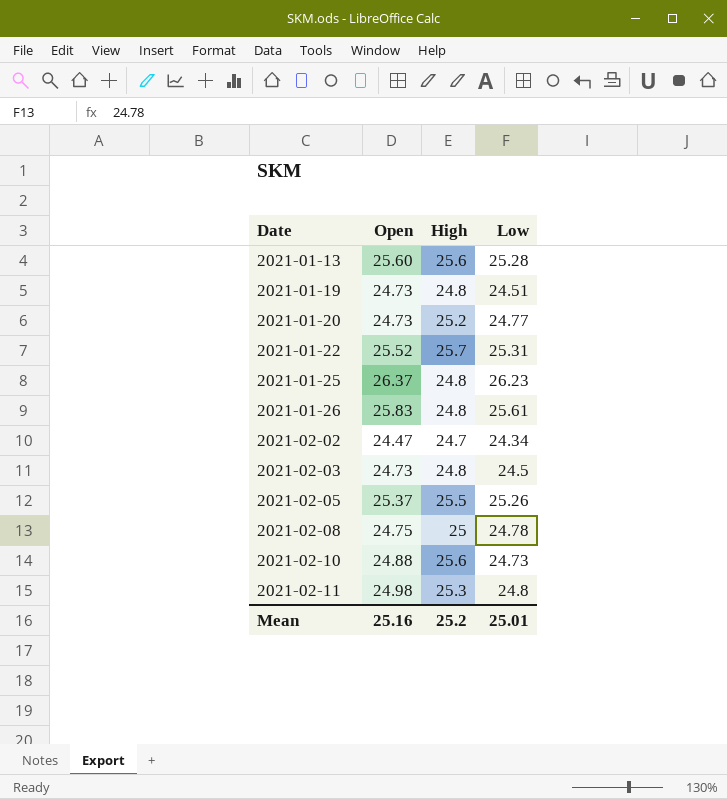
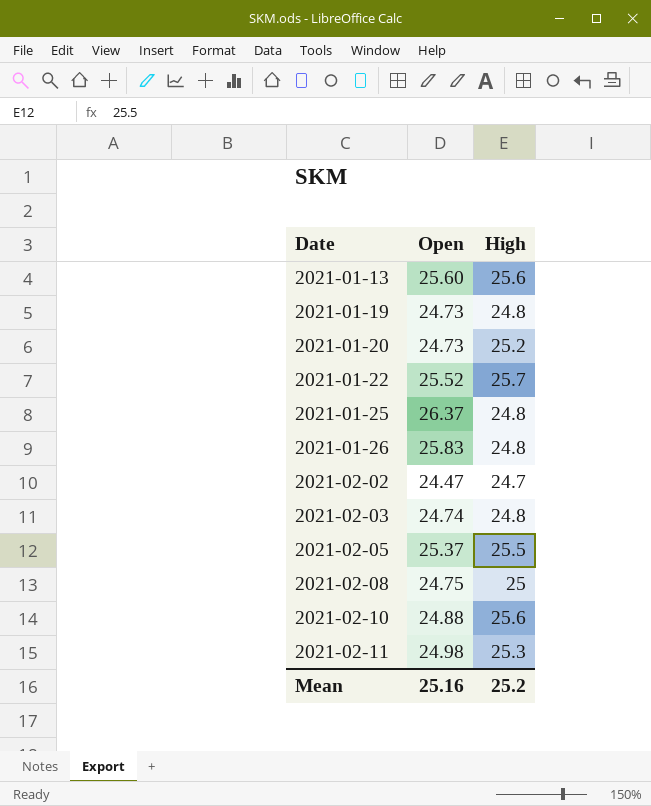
column Low | position: 4 -> none
2021-02-03 | Open: 24.73 -> 24.74

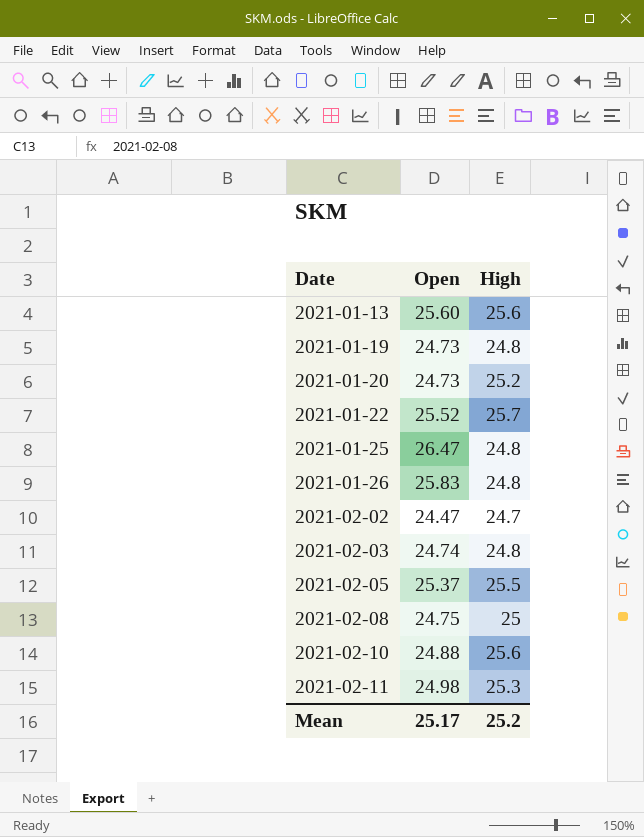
2021-01-25 | Open: 26.37 -> 26.47
Mean | Open: 25.16 -> 25.17

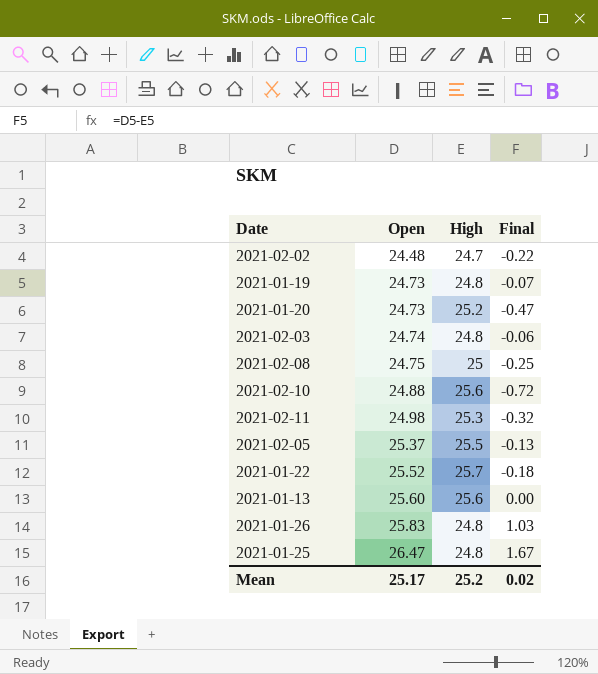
row order: Date ascending -> Open ascending
column Final | formula: none -> [Open] - [High]
2021-02-02 | Open: 24.47 -> 24.48

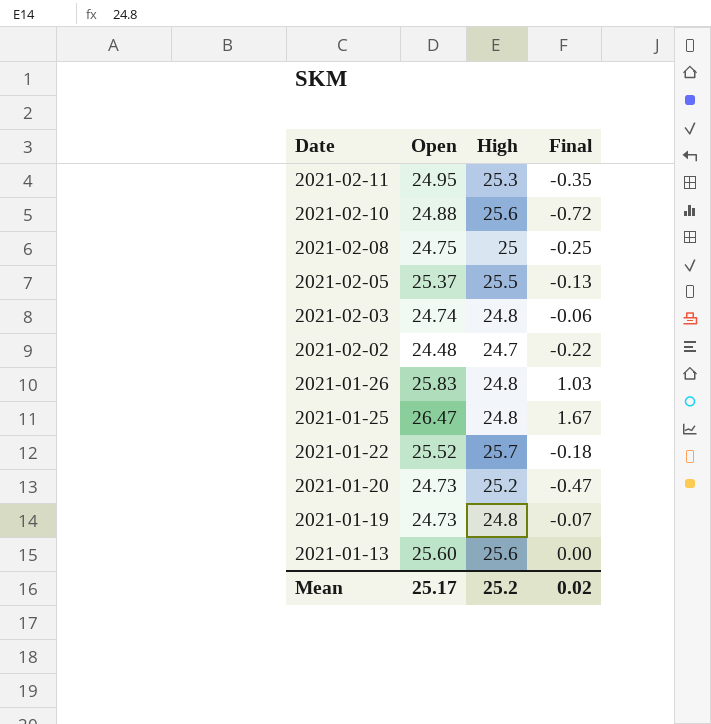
row order: Open ascending -> Date descending
2021-02-11 | Open: 24.98 -> 24.95
2021-02-11 | Final: -0.32 -> -0.35

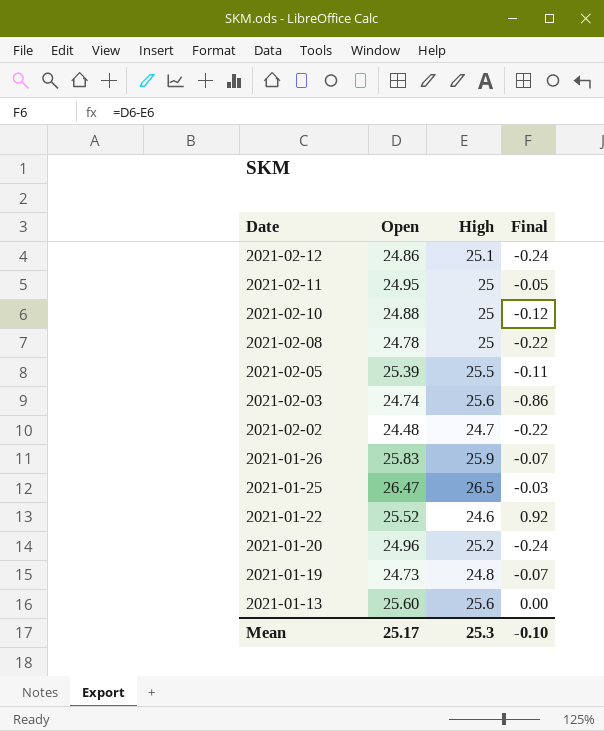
row 2021-02-12: none -> 24.86 | 25.1 | -0.24
2021-02-11 | High: 25.3 -> 25
2021-02-11 | Final: -0.35 -> -0.05
2021-02-10 | High: 25.6 -> 25
2021-02-10 | Final: -0.72 -> -0.12
2021-02-08 | Open: 24.75 -> 24.78
2021-02-08 | Final: -0.25 -> -0.22
2021-02-05 | Open: 25.37 -> 25.39
2021-02-05 | Final: -0.13 -> -0.11
2021-02-03 | High: 24.8 -> 25.6
2021-02-03 | Final: -0.06 -> -0.86
2021-01-26 | High: 24.8 -> 25.9
2021-01-26 | Final: 1.03 -> -0.07
2021-01-25 | High: 24.8 -> 26.5
2021-01-25 | Final: 1.67 -> -0.03
2021-01-22 | High: 25.7 -> 24.6
2021-01-22 | Final: -0.18 -> 0.92
2021-01-20 | Open: 24.73 -> 24.96
2021-01-20 | Final: -0.47 -> -0.24
Mean | High: 25.2 -> 25.3
Mean | Final: 0.02 -> -0.10

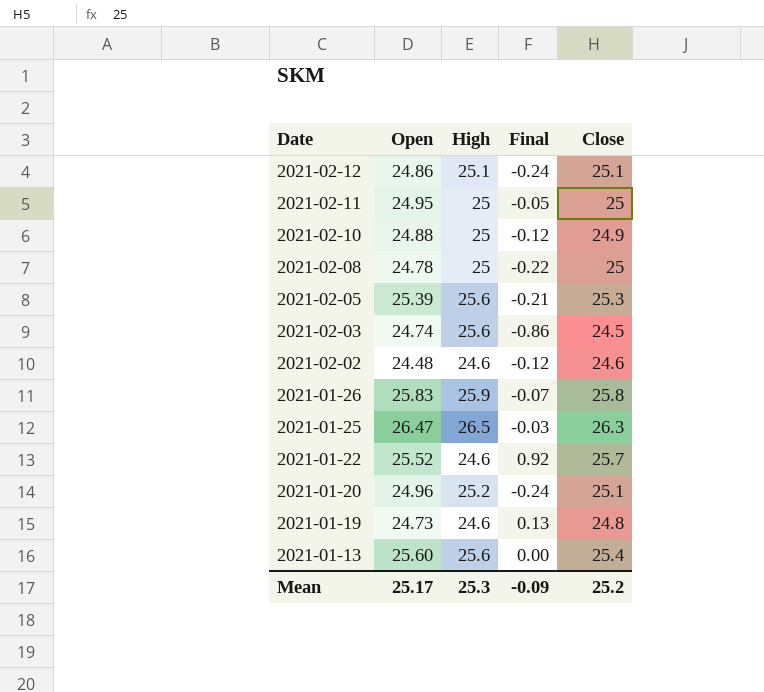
column Close | position: none -> 5
2021-02-05 | High: 25.5 -> 25.6
2021-02-05 | Final: -0.11 -> -0.21
2021-02-02 | High: 24.7 -> 24.6
2021-02-02 | Final: -0.22 -> -0.12
2021-01-19 | High: 24.8 -> 24.6
2021-01-19 | Final: -0.07 -> 0.13
Mean | Final: -0.10 -> -0.09

